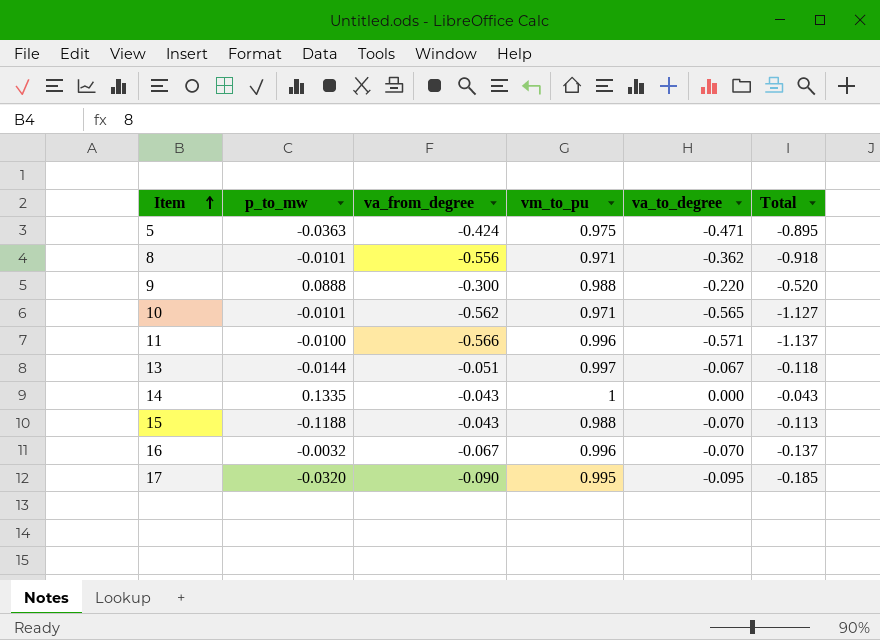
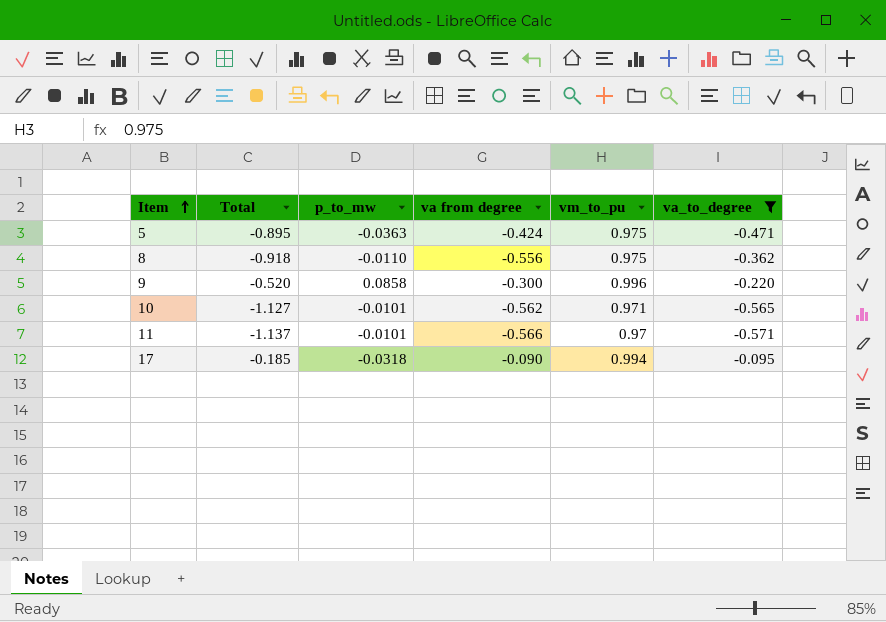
filter: none -> va_to_degree <= -0.095
column Total | position: 6 -> 2
column name: va_from_degree -> va from degree
8 | p_to_mw: -0.0101 -> -0.0110
8 | vm_to_pu: 0.971 -> 0.975
9 | p_to_mw: 0.0888 -> 0.0858
9 | vm_to_pu: 0.988 -> 0.996
11 | p_to_mw: -0.0100 -> -0.0101
11 | vm_to_pu: 0.996 -> 0.97
17 | p_to_mw: -0.0320 -> -0.0318
17 | vm_to_pu: 0.995 -> 0.994

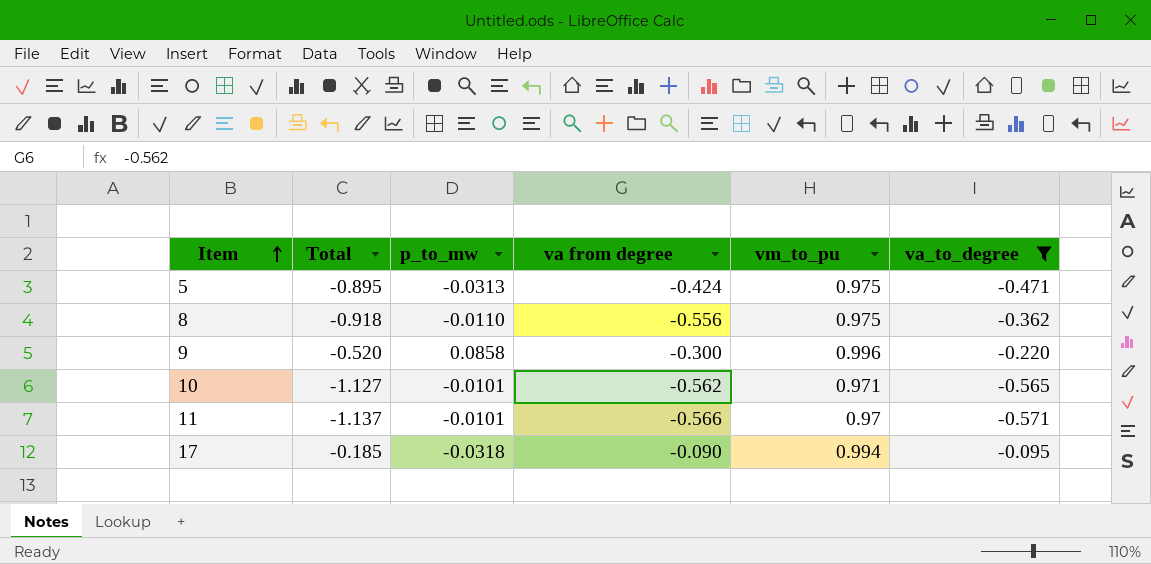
5 | p_to_mw: -0.0363 -> -0.0313

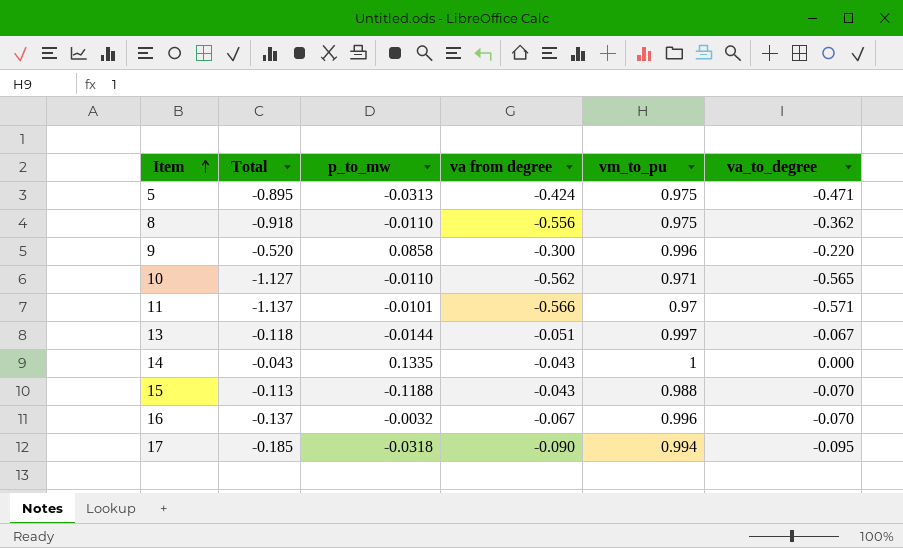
filter: va_to_degree <= -0.095 -> none
10 | p_to_mw: -0.0101 -> -0.0110

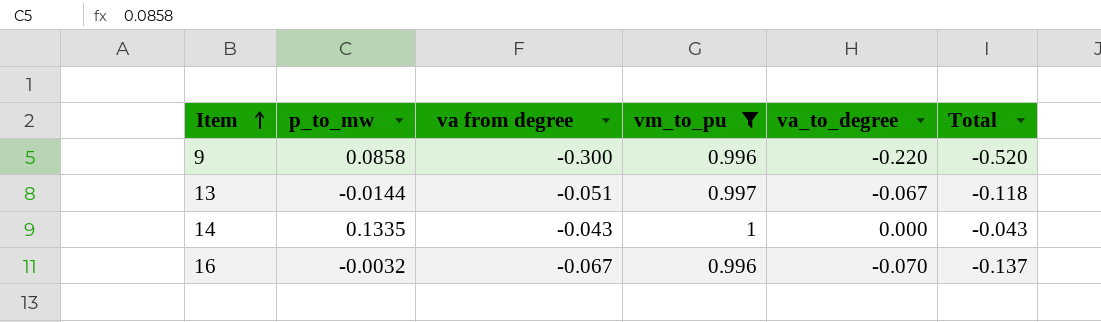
filter: none -> vm_to_pu >= 0.996
column Total | position: 2 -> 6

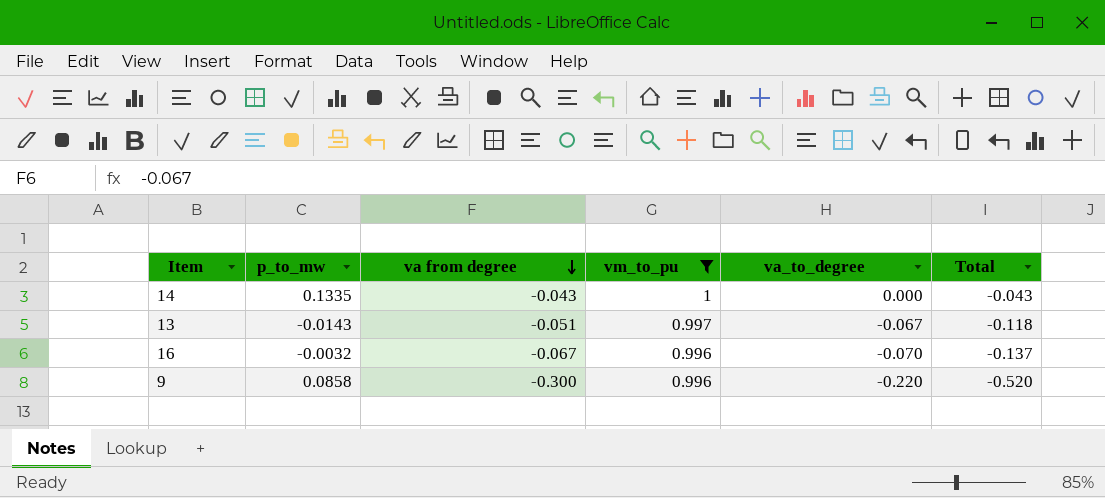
row order: Item ascending -> va from degree descending
13 | p_to_mw: -0.0144 -> -0.0143

